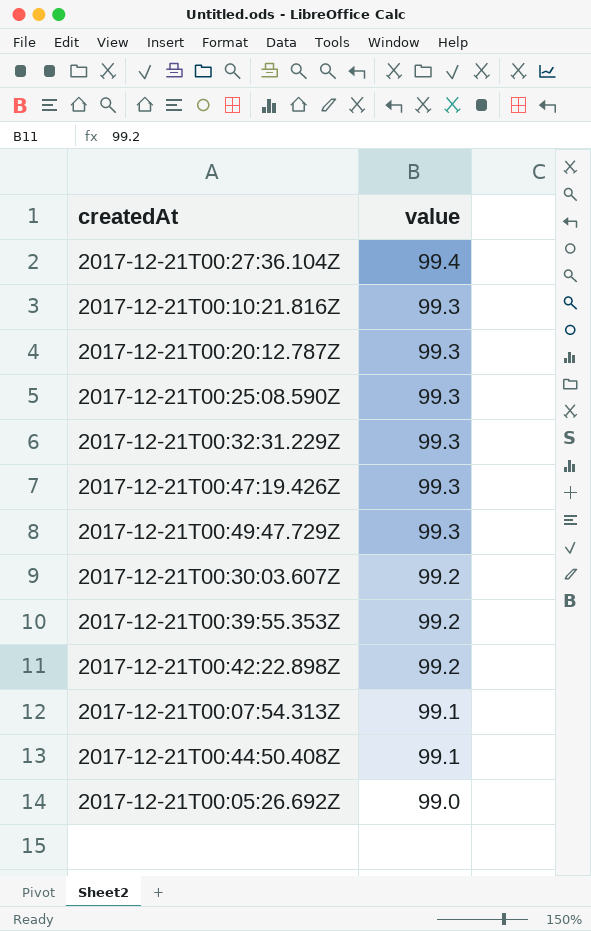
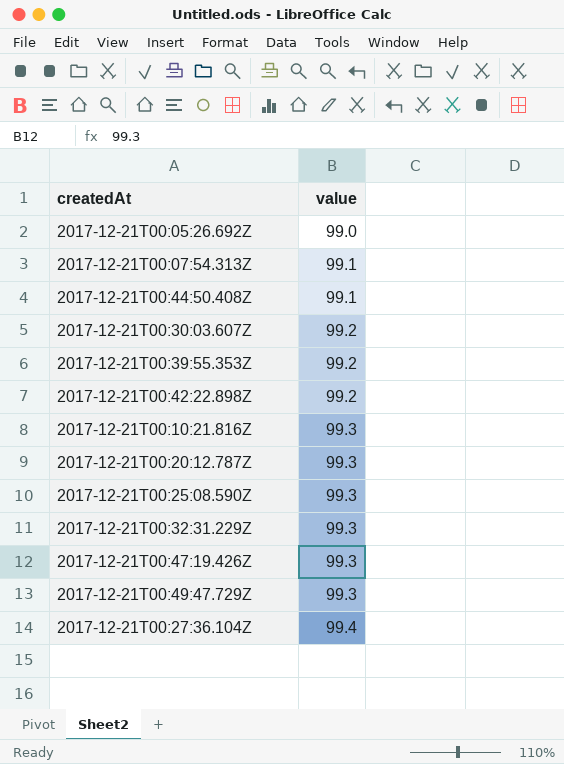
row order: value descending -> value ascending

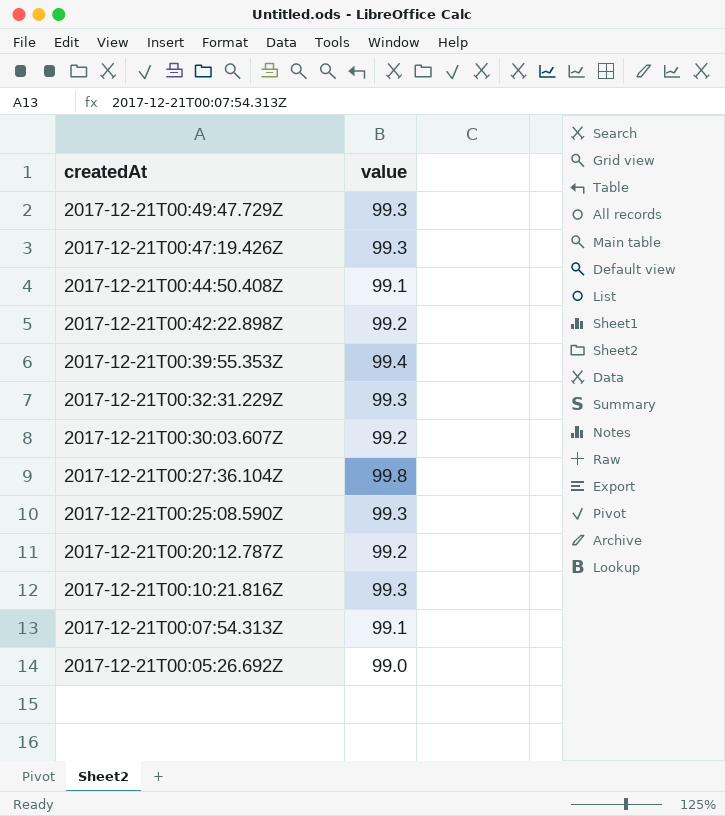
row order: value ascending -> createdAt descending
2017-12-21T00:39:55.353Z | value: 99.2 -> 99.4
2017-12-21T00:27:36.104Z | value: 99.4 -> 99.8
2017-12-21T00:20:12.787Z | value: 99.3 -> 99.2

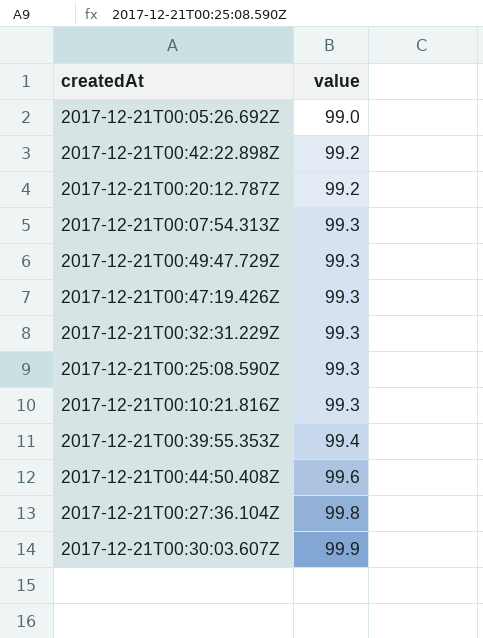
row order: createdAt descending -> value ascending
2017-12-21T00:07:54.313Z | value: 99.1 -> 99.3
2017-12-21T00:44:50.408Z | value: 99.1 -> 99.6
2017-12-21T00:30:03.607Z | value: 99.2 -> 99.9

